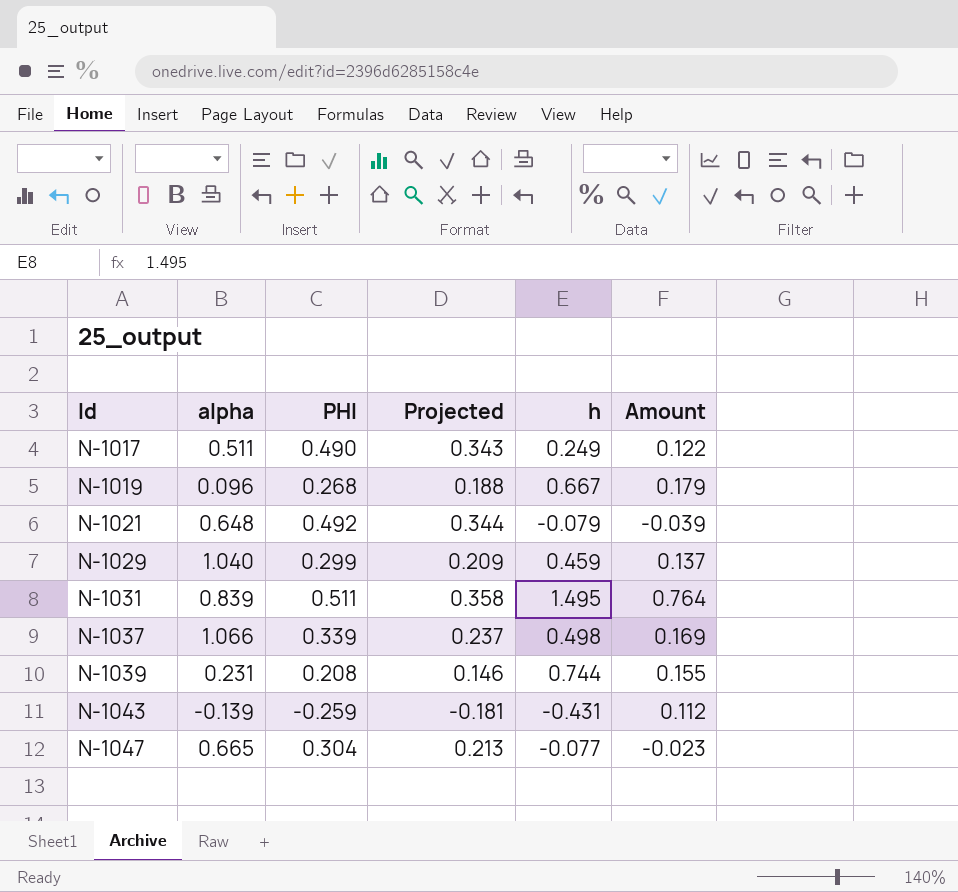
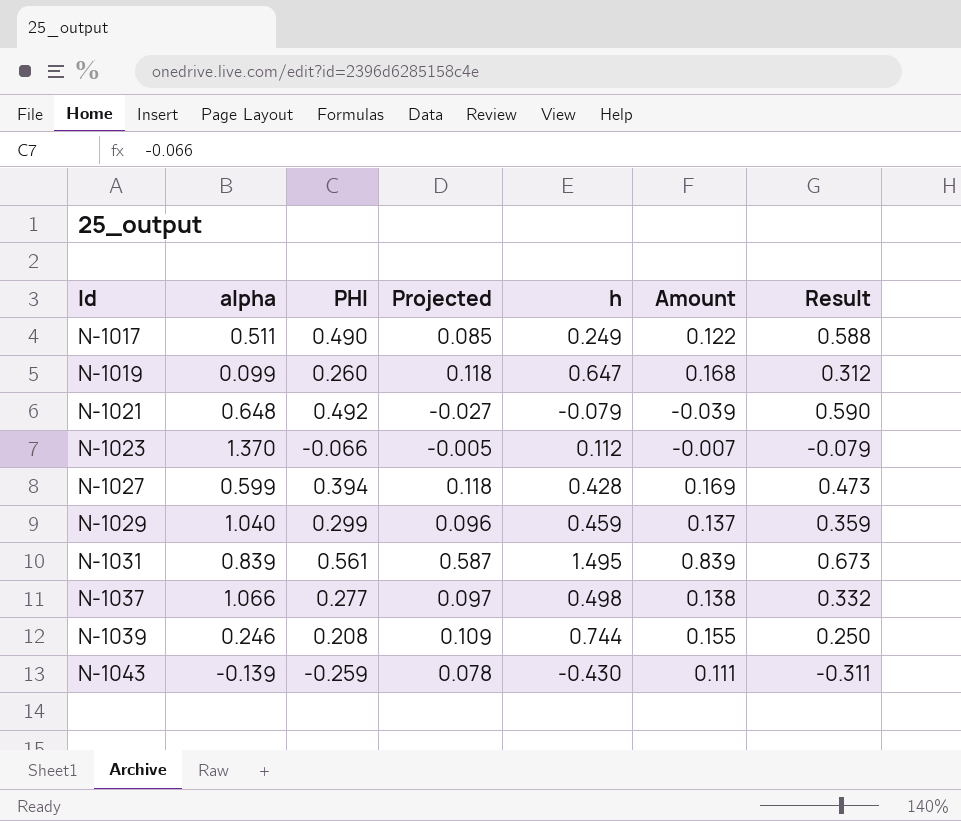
column Projected | formula: [PHI] * 0.7 -> [Amount] * 0.7
column Result | formula: none -> [PHI] * 1.2
row N-1047: 0.665 | 0.304 | 0.213 | -0.077 | -0.023 -> none
N-1019 | alpha: 0.096 -> 0.099
N-1019 | PHI: 0.268 -> 0.260
N-1019 | h: 0.667 -> 0.647
N-1019 | Amount: 0.179 -> 0.168
row N-1023: none -> 1.370 | -0.066 | -0.005 | 0.112 | -0.007 | -0.079
row N-1027: none -> 0.599 | 0.394 | 0.118 | 0.428 | 0.169 | 0.473
N-1031 | PHI: 0.511 -> 0.561
N-1031 | Amount: 0.764 -> 0.839
N-1037 | PHI: 0.339 -> 0.277
N-1037 | Amount: 0.169 -> 0.138
N-1039 | alpha: 0.231 -> 0.246
N-1043 | h: -0.431 -> -0.430
N-1043 | Amount: 0.112 -> 0.111

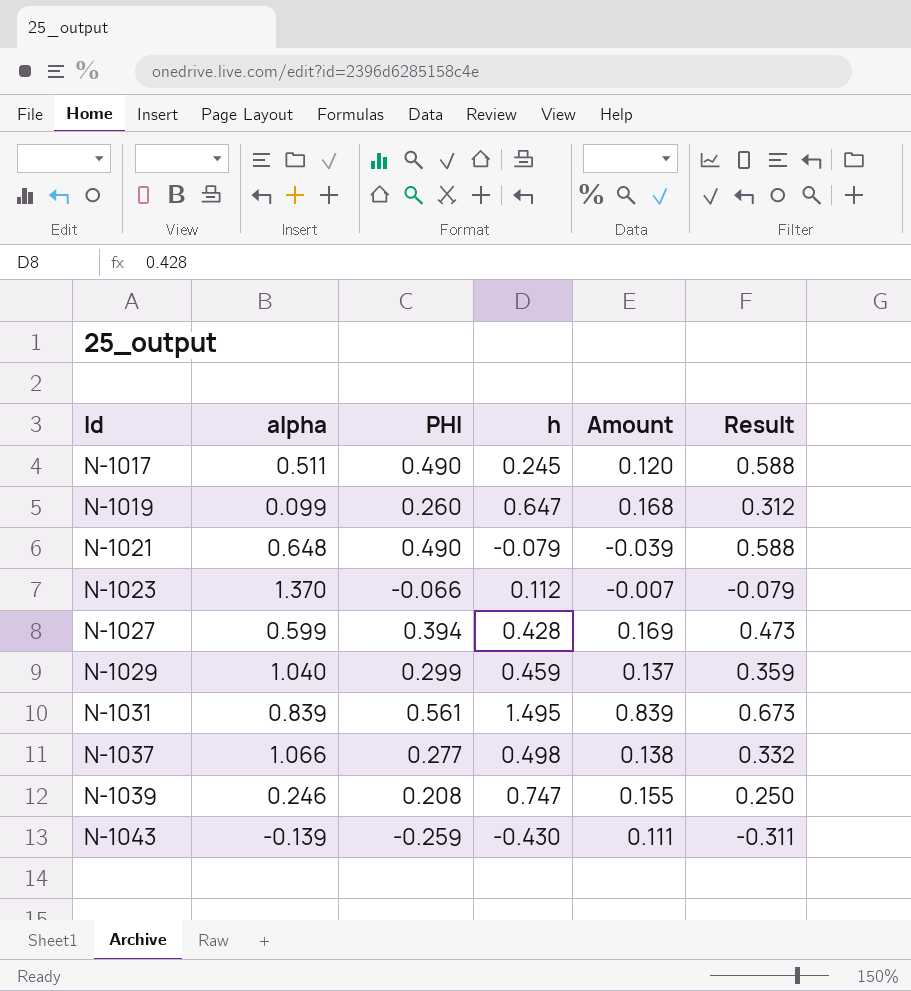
column Projected | formula: [Amount] * 0.7 -> none
N-1017 | h: 0.249 -> 0.245
N-1017 | Amount: 0.122 -> 0.120
N-1021 | PHI: 0.492 -> 0.490
N-1021 | Result: 0.590 -> 0.588
N-1039 | h: 0.744 -> 0.747

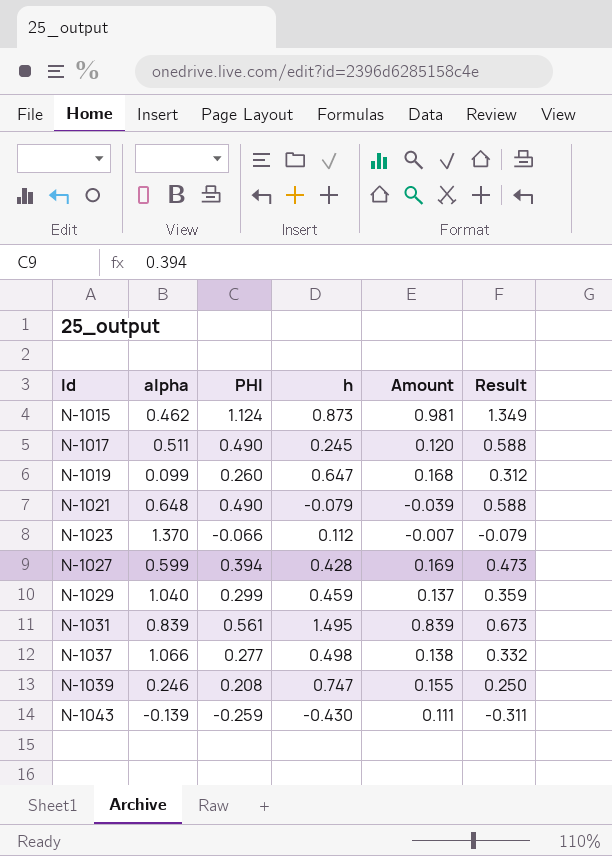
row N-1015: none -> 0.462 | 1.124 | 0.873 | 0.981 | 1.349

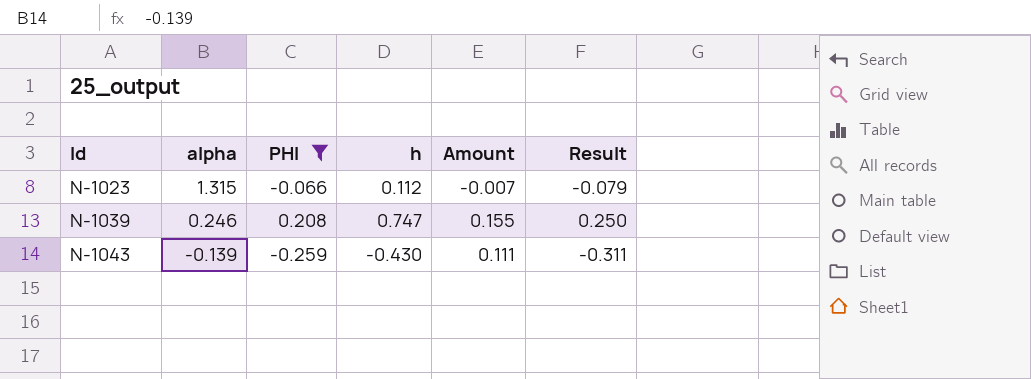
filter: none -> PHI <= 0.208
N-1023 | alpha: 1.370 -> 1.315

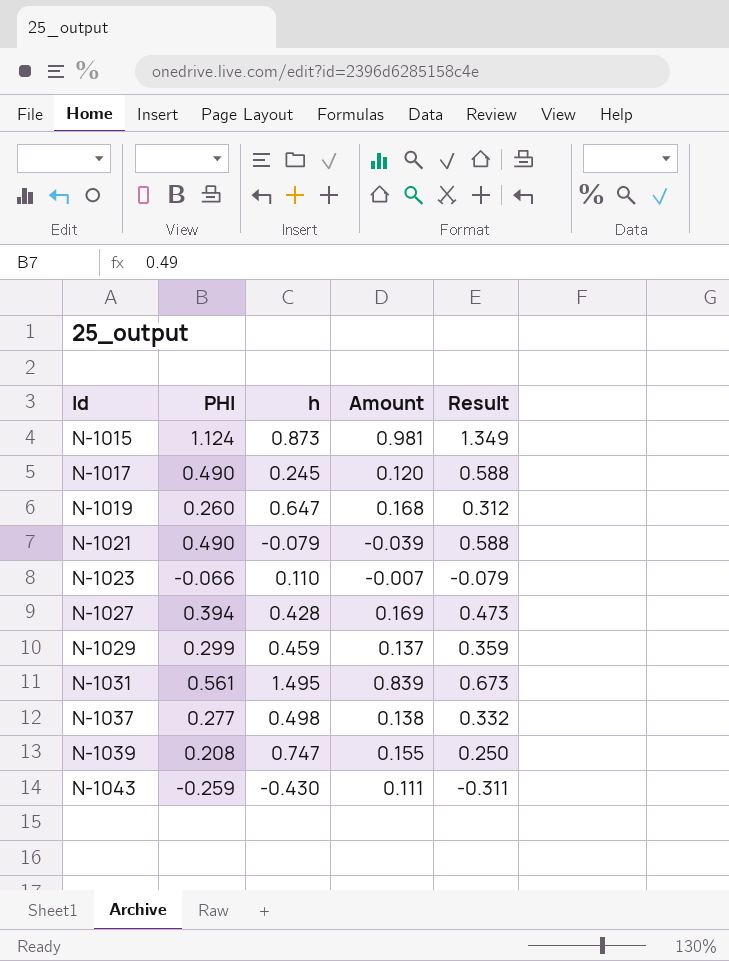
filter: PHI <= 0.208 -> none
column alpha | position: 2 -> none
N-1023 | h: 0.112 -> 0.110

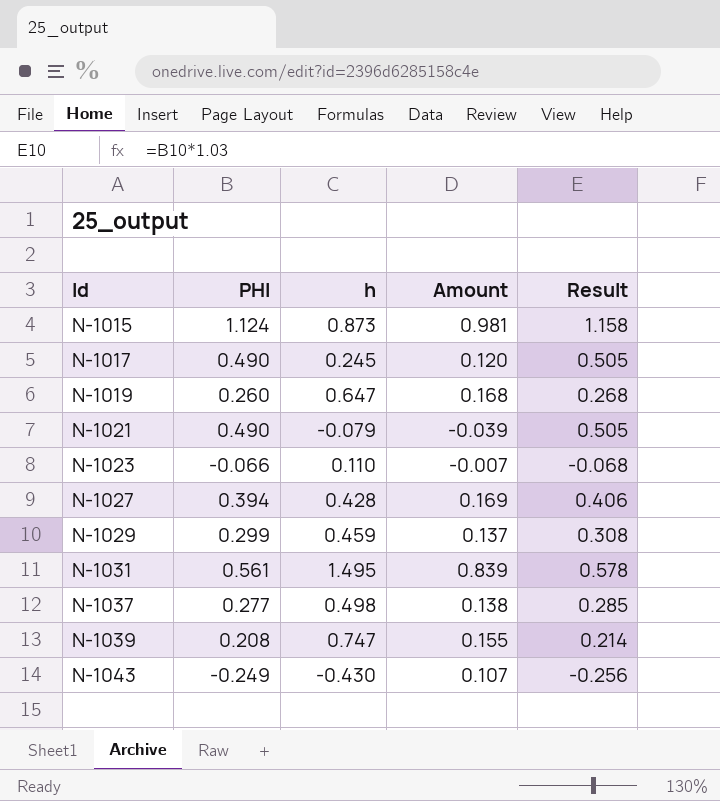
column Result | formula: [PHI] * 1.2 -> [PHI] * 1.03
N-1043 | PHI: -0.259 -> -0.249
N-1043 | Amount: 0.111 -> 0.107

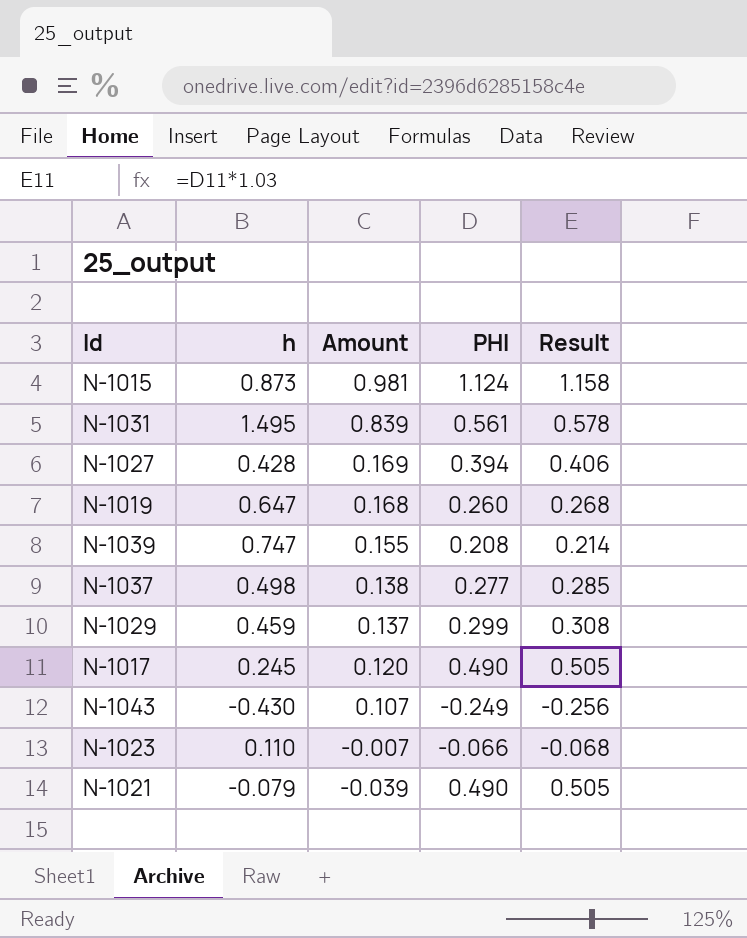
row order: Id ascending -> Amount descending
column PHI | position: 2 -> 4

